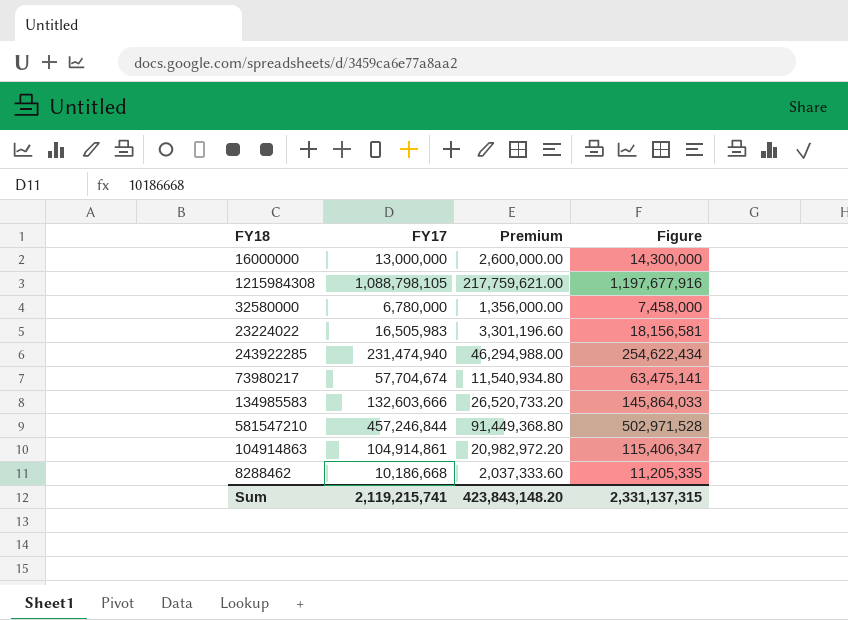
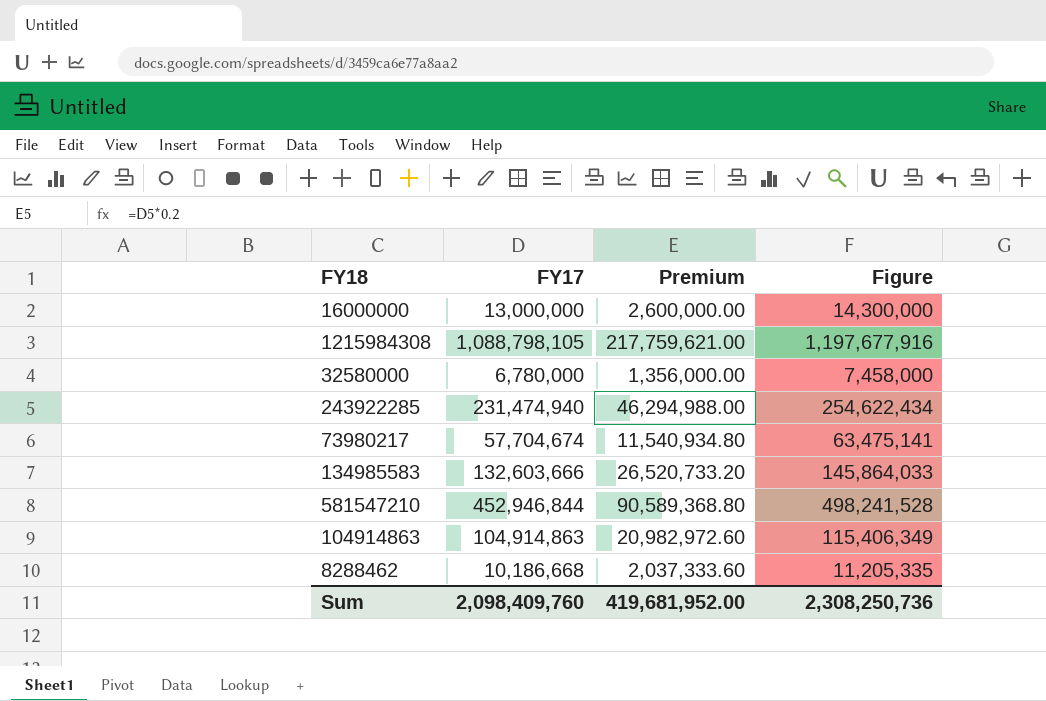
row 23224022: 16,505,983 | 3,301,196.60 | 18,156,581 -> none
581547210 | FY17: 457,246,844 -> 452,946,844
581547210 | Premium: 91,449,368.80 -> 90,589,368.80
581547210 | Figure: 502,971,528 -> 498,241,528
104914863 | FY17: 104,914,861 -> 104,914,863
104914863 | Premium: 20,982,972.20 -> 20,982,972.60
104914863 | Figure: 115,406,347 -> 115,406,349
Sum | FY17: 2,119,215,741 -> 2,098,409,760
Sum | Premium: 423,843,148.20 -> 419,681,952.00
Sum | Figure: 2,331,137,315 -> 2,308,250,736

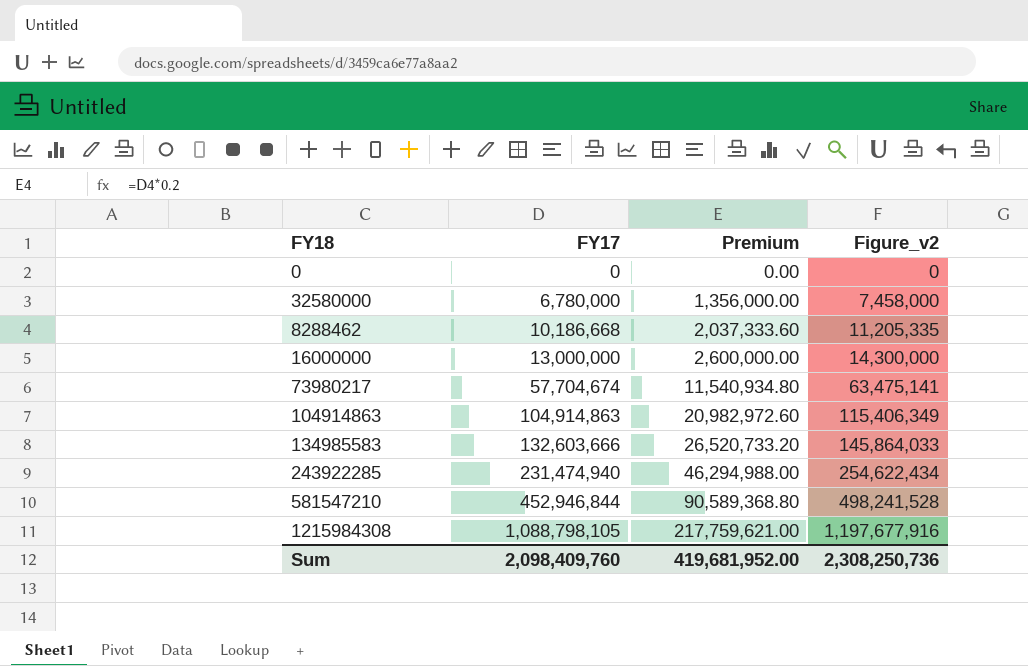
row order: none -> FY17 ascending
column name: Figure -> Figure_v2
row 0: none -> 0 | 0.00 | 0

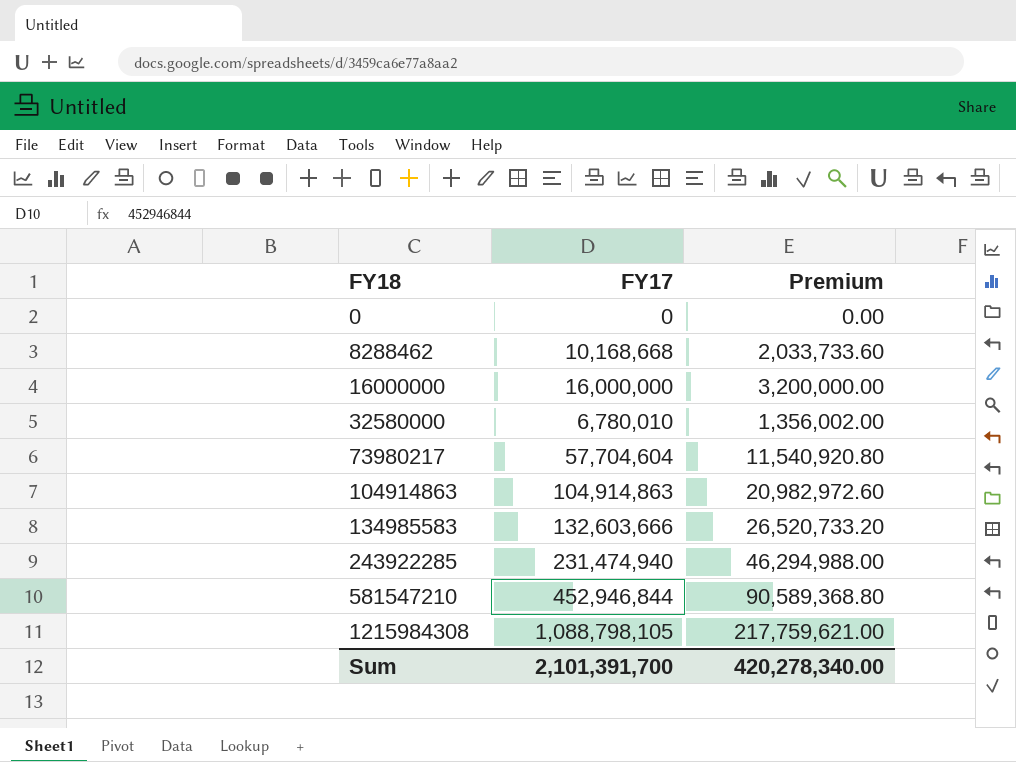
row order: FY17 ascending -> FY18 ascending
column Figure_v2 | formula: [FY17] * 1.1 -> none
8288462 | FY17: 10,186,668 -> 10,168,668
8288462 | Premium: 2,037,333.60 -> 2,033,733.60
16000000 | FY17: 13,000,000 -> 16,000,000
16000000 | Premium: 2,600,000.00 -> 3,200,000.00
32580000 | FY17: 6,780,000 -> 6,780,010
32580000 | Premium: 1,356,000.00 -> 1,356,002.00
73980217 | FY17: 57,704,674 -> 57,704,604
73980217 | Premium: 11,540,934.80 -> 11,540,920.80
Sum | FY17: 2,098,409,760 -> 2,101,391,700
Sum | Premium: 419,681,952.00 -> 420,278,340.00

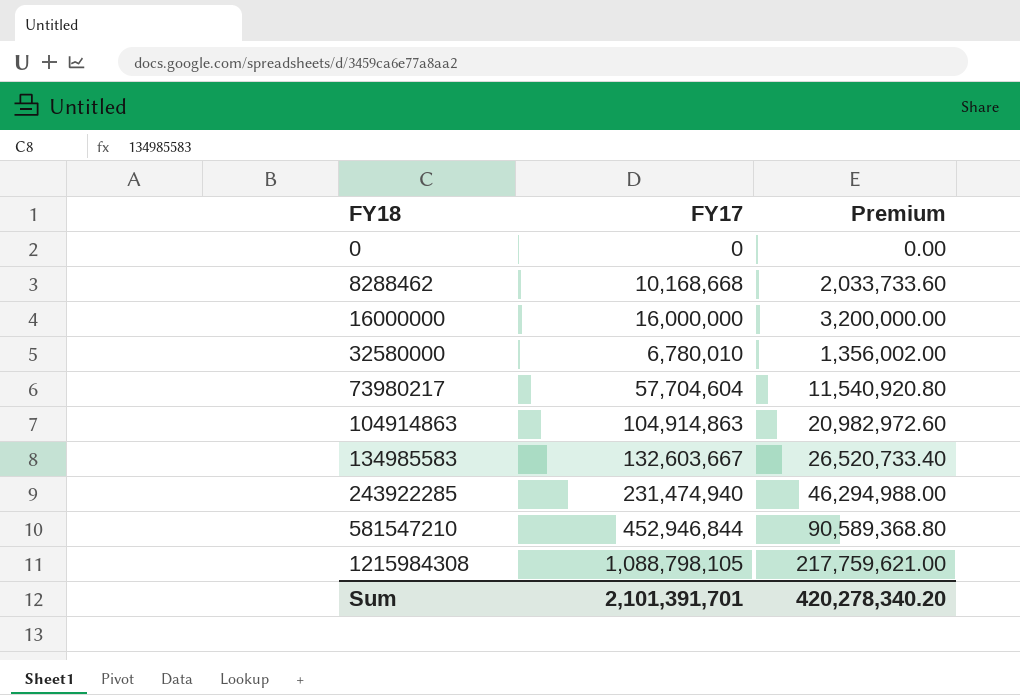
134985583 | FY17: 132,603,666 -> 132,603,667
134985583 | Premium: 26,520,733.20 -> 26,520,733.40
Sum | FY17: 2,101,391,700 -> 2,101,391,701
Sum | Premium: 420,278,340.00 -> 420,278,340.20

